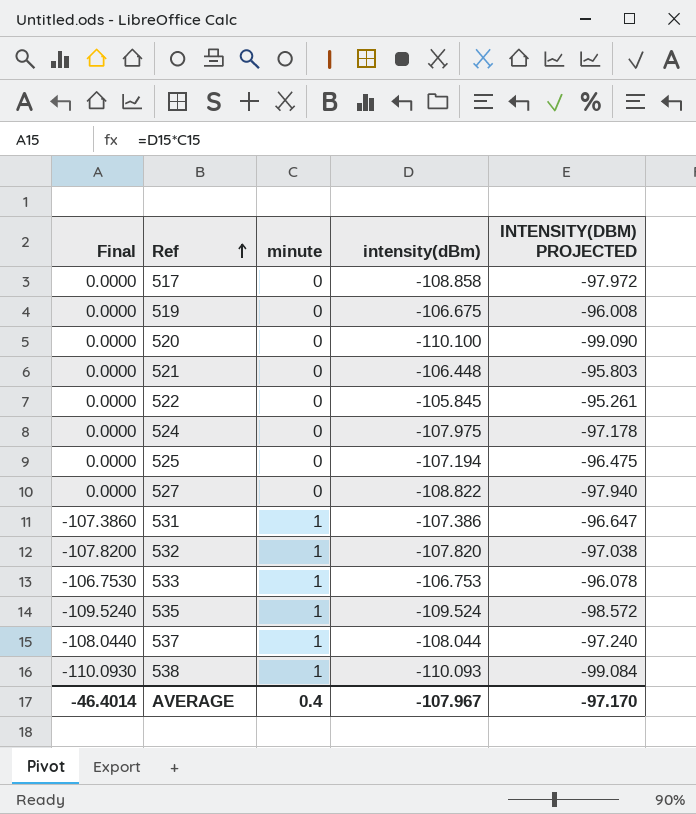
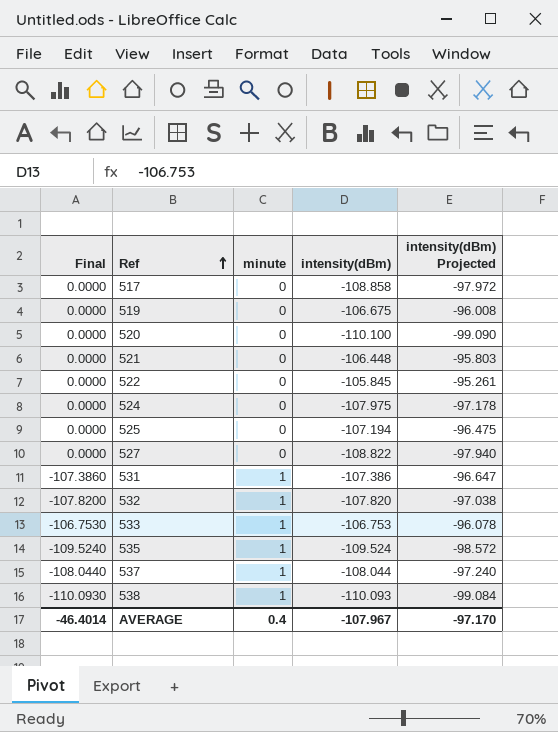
column name: INTENSITY(DBM) PROJECTED -> intensity(dBm) Projected

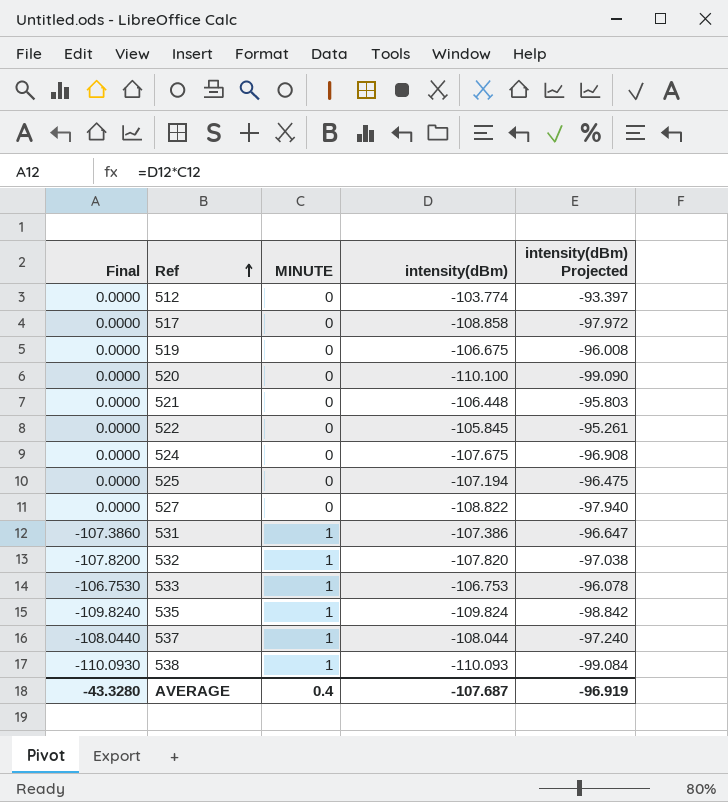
column name: minute -> MINUTE
row 512: none -> 0.0000 | 0 | -103.774 | -93.397
524 | intensity(dBm): -107.975 -> -107.675
524 | intensity(dBm) Projected: -97.178 -> -96.908
535 | Final: -109.5240 -> -109.8240
535 | intensity(dBm): -109.524 -> -109.824
535 | intensity(dBm) Projected: -98.572 -> -98.842
AVERAGE | Final: -46.4014 -> -43.3280
AVERAGE | intensity(dBm): -107.967 -> -107.687
AVERAGE | intensity(dBm) Projected: -97.170 -> -96.919

